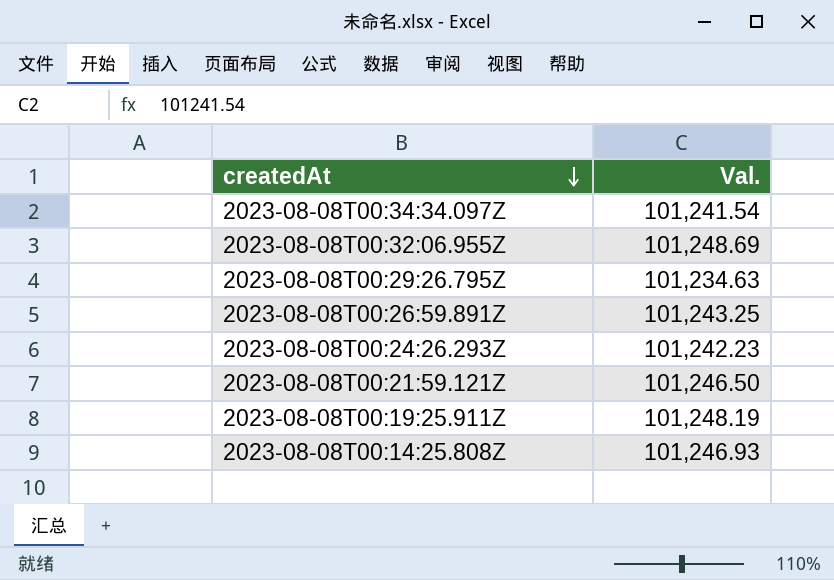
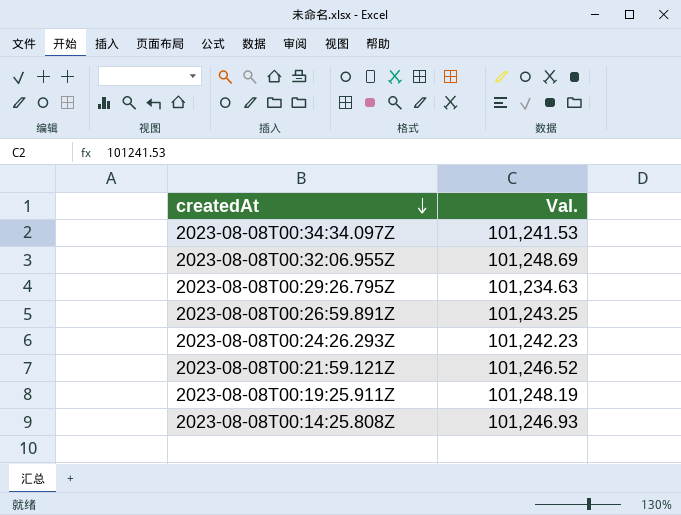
2023-08-08T00:34:34.097Z | Val.: 101,241.54 -> 101,241.53
2023-08-08T00:21:59.121Z | Val.: 101,246.50 -> 101,246.52

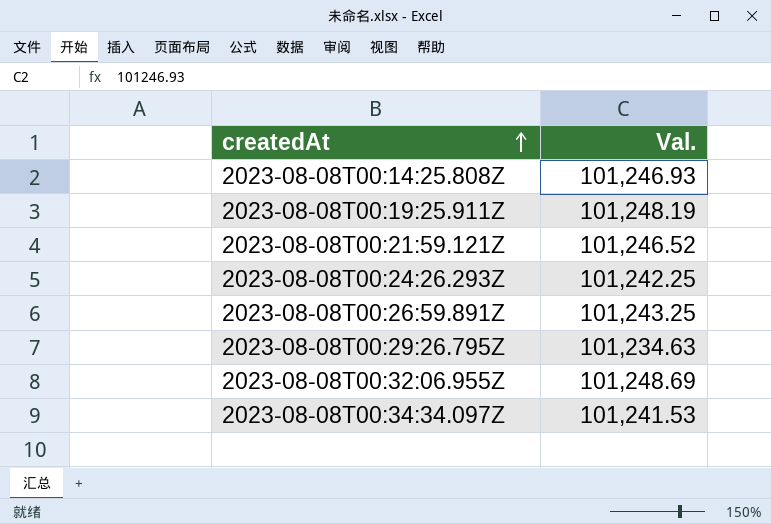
row order: createdAt descending -> createdAt ascending
2023-08-08T00:24:26.293Z | Val.: 101,242.23 -> 101,242.25

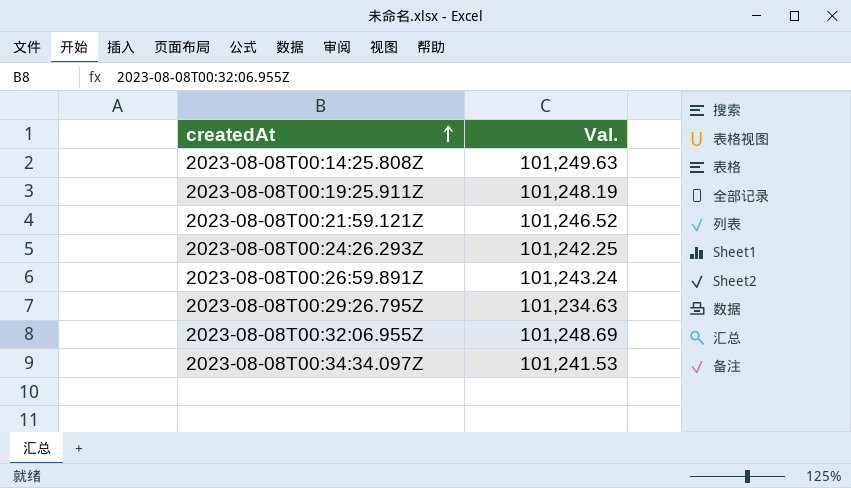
2023-08-08T00:14:25.808Z | Val.: 101,246.93 -> 101,249.63
2023-08-08T00:26:59.891Z | Val.: 101,243.25 -> 101,243.24

